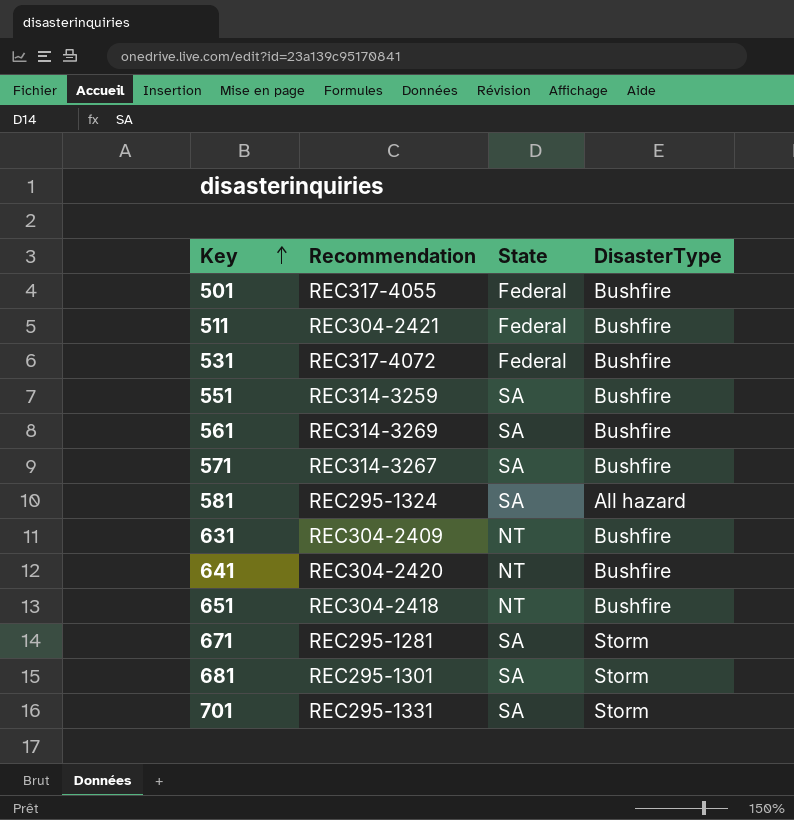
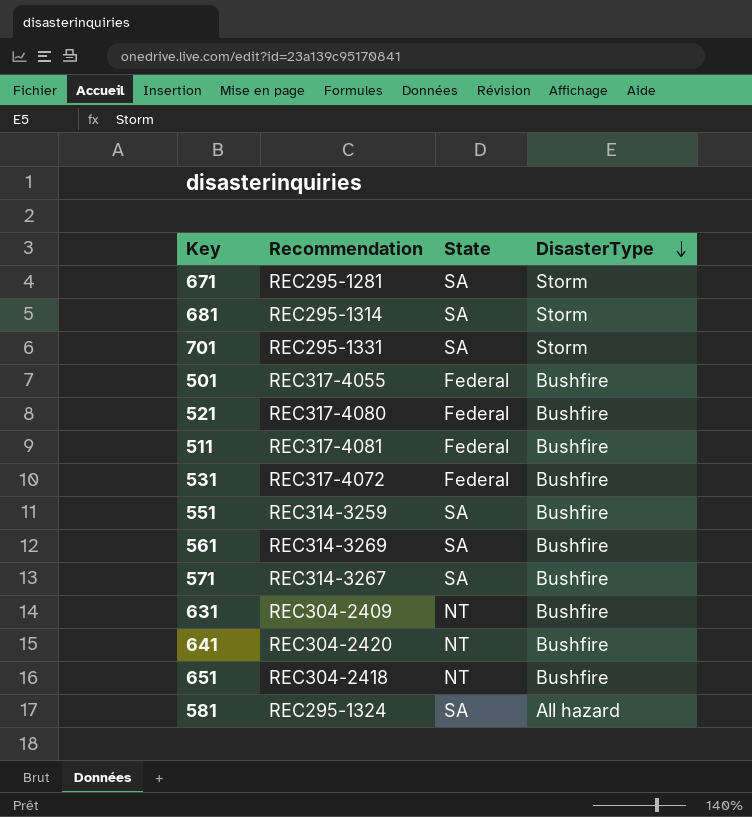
row order: Key ascending -> DisasterType descending
681 | Recommendation: REC295-1301 -> REC295-1314
row 521: none -> REC317-4080 | Federal | Bushfire
511 | Recommendation: REC304-2421 -> REC317-4081

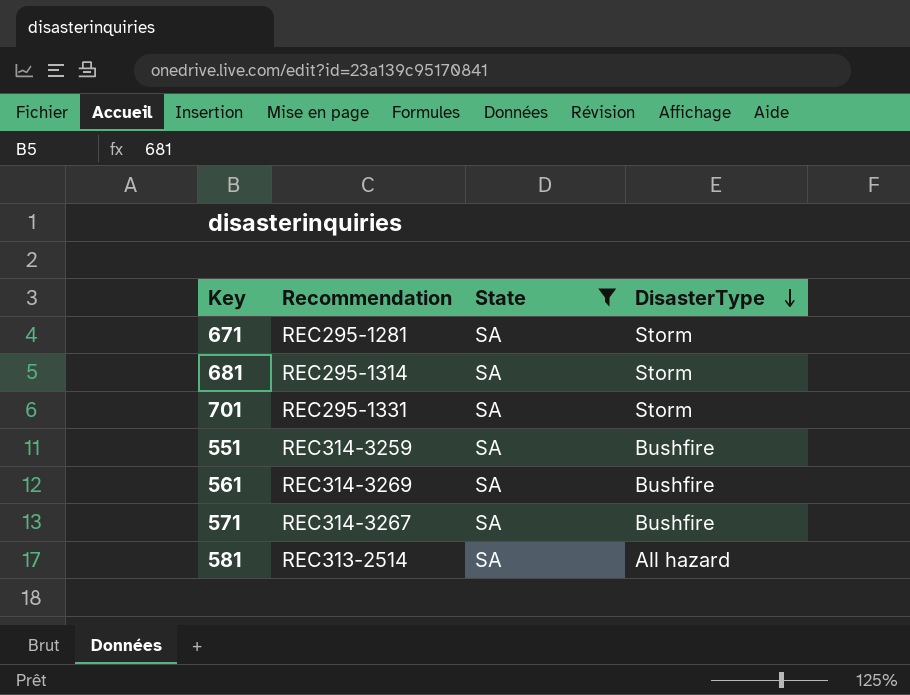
filter: none -> State = SA
581 | Recommendation: REC295-1324 -> REC313-2514

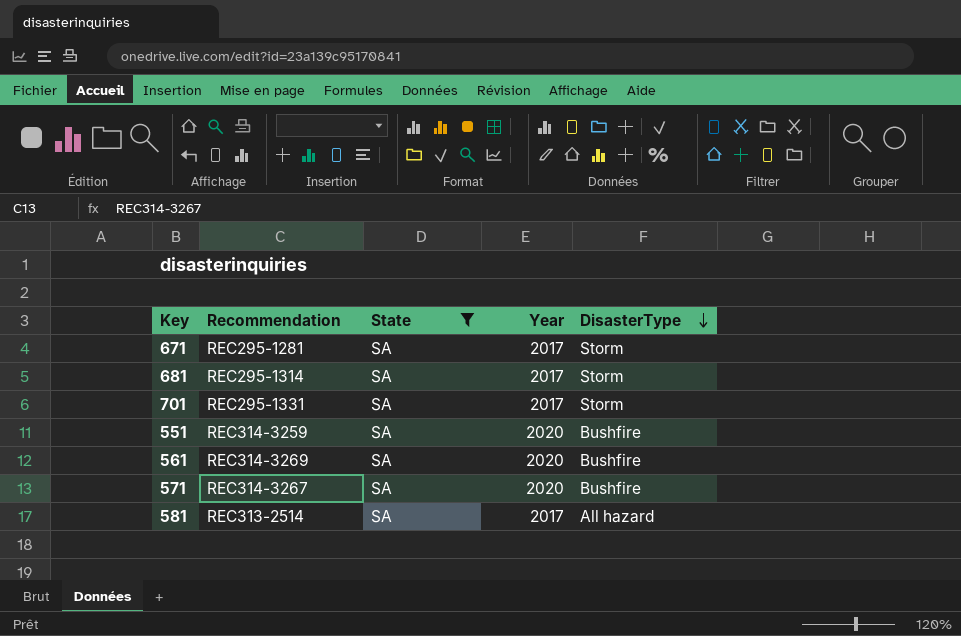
column Year | position: none -> 4

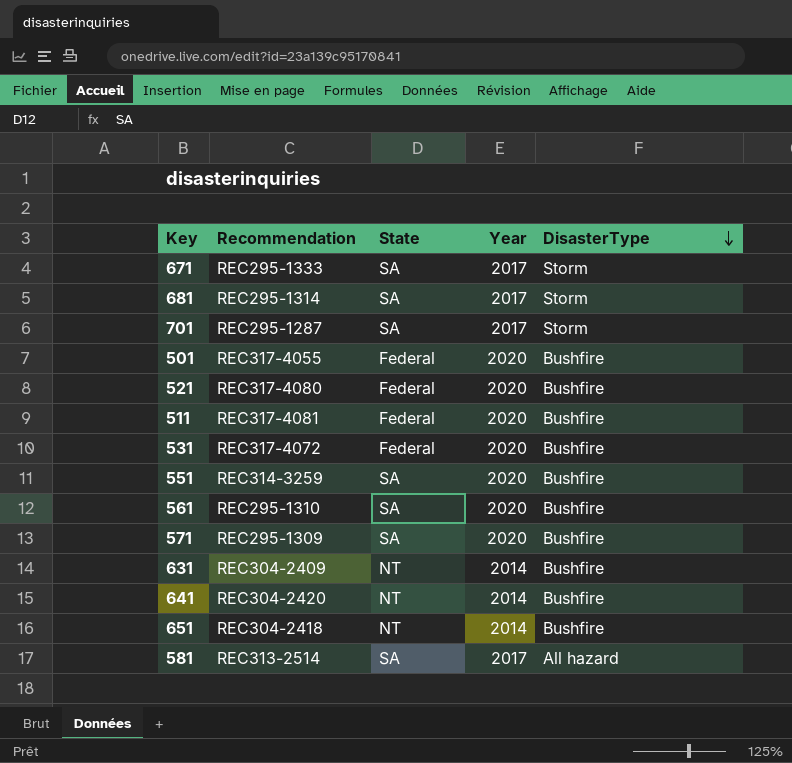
filter: State = SA -> none
671 | Recommendation: REC295-1281 -> REC295-1333
701 | Recommendation: REC295-1331 -> REC295-1287
561 | Recommendation: REC314-3269 -> REC295-1310
571 | Recommendation: REC314-3267 -> REC295-1309

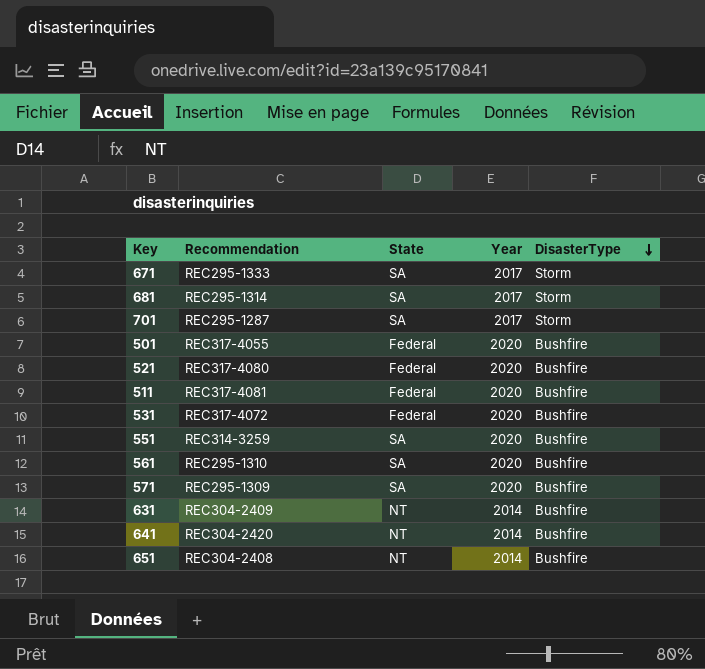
row 581: REC313-2514 | SA | 2017 | All hazard -> none
651 | Recommendation: REC304-2418 -> REC304-2408

